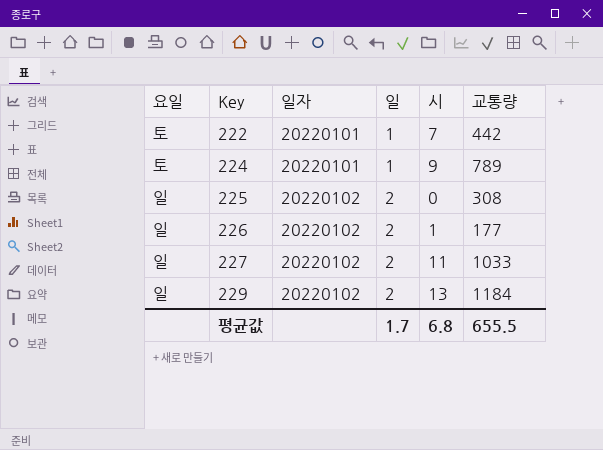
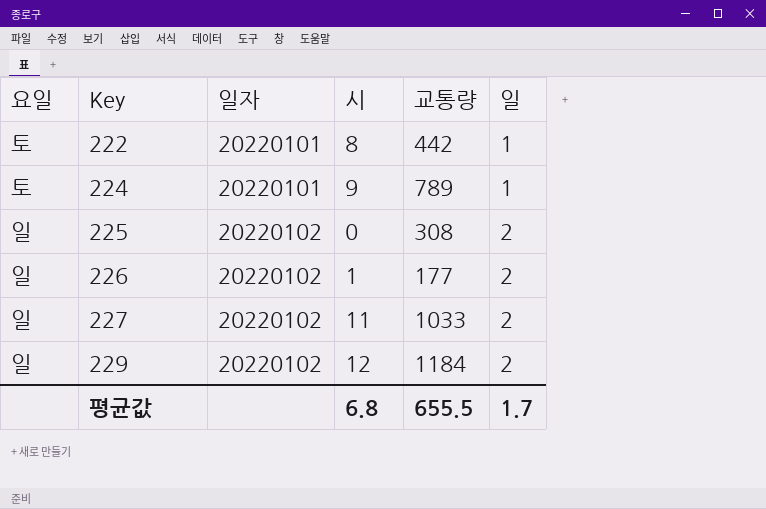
column 일 | position: 4 -> 6
222 | 시: 7 -> 8
229 | 시: 13 -> 12

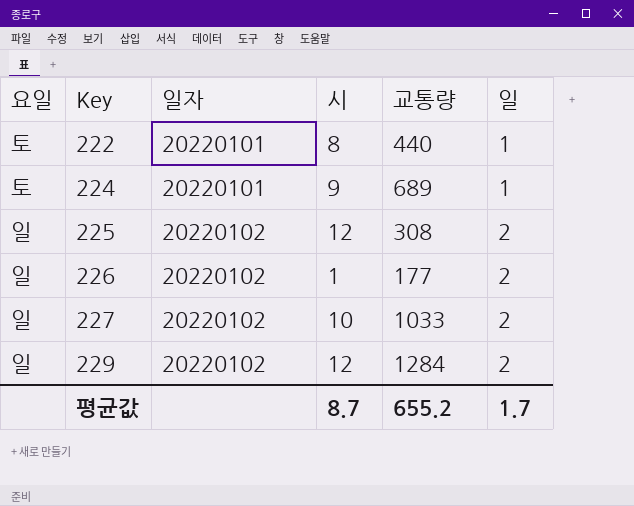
222 | 교통량: 442 -> 440
224 | 교통량: 789 -> 689
225 | 시: 0 -> 12
227 | 시: 11 -> 10
229 | 교통량: 1184 -> 1284
평균값 | 시: 6.8 -> 8.7
평균값 | 교통량: 655.5 -> 655.2

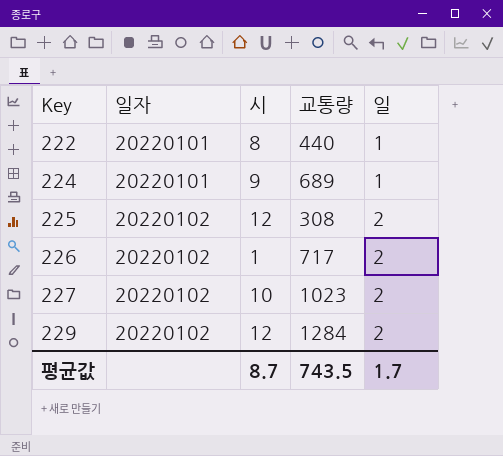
column 요일 | position: 1 -> none
226 | 교통량: 177 -> 717
227 | 교통량: 1033 -> 1023
평균값 | 교통량: 655.2 -> 743.5

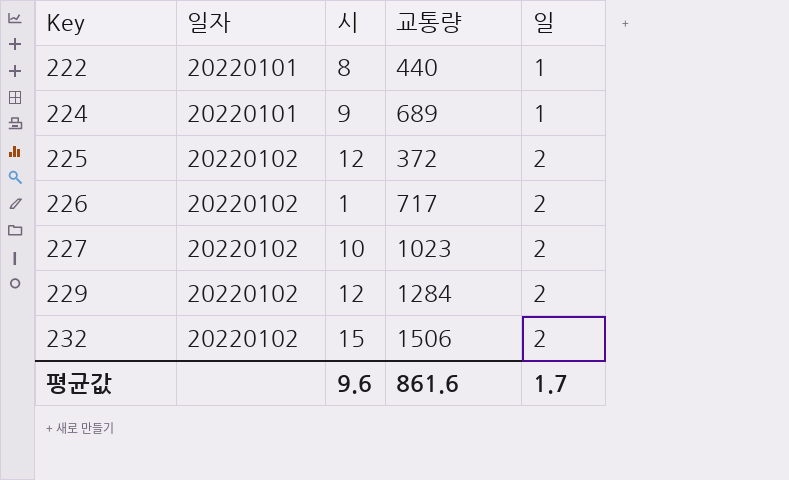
225 | 교통량: 308 -> 372
row 232: none -> 20220102 | 15 | 1506 | 2
평균값 | 시: 8.7 -> 9.6
평균값 | 교통량: 743.5 -> 861.6

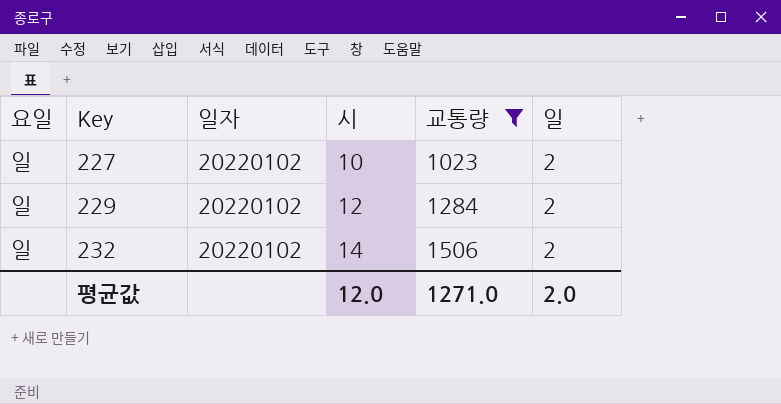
filter: none -> 교통량 >= 1023
column 요일 | position: none -> 1
232 | 시: 15 -> 14
평균값 | 시: 9.6 -> 12.0
평균값 | 교통량: 861.6 -> 1271.0
평균값 | 일: 1.7 -> 2.0

